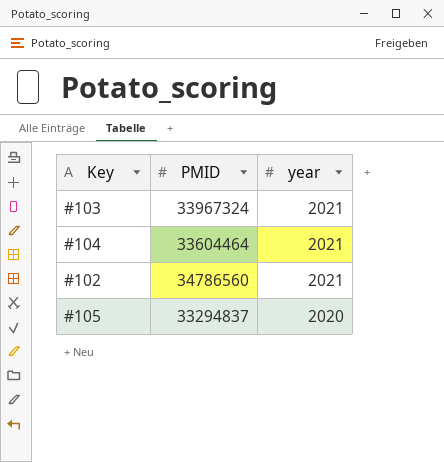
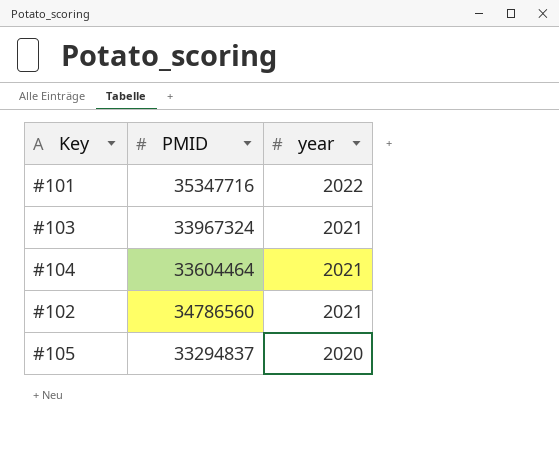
row #101: none -> 35347716 | 2022

